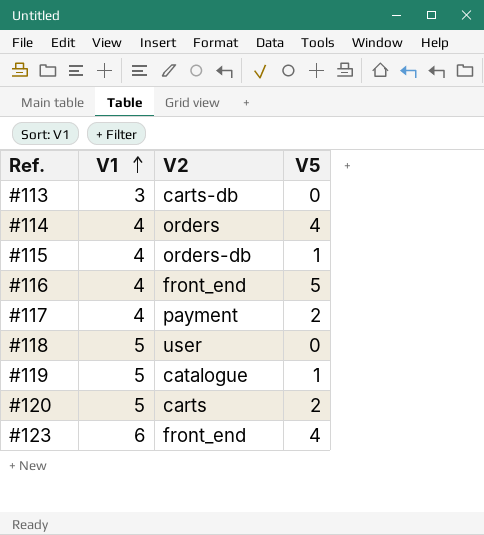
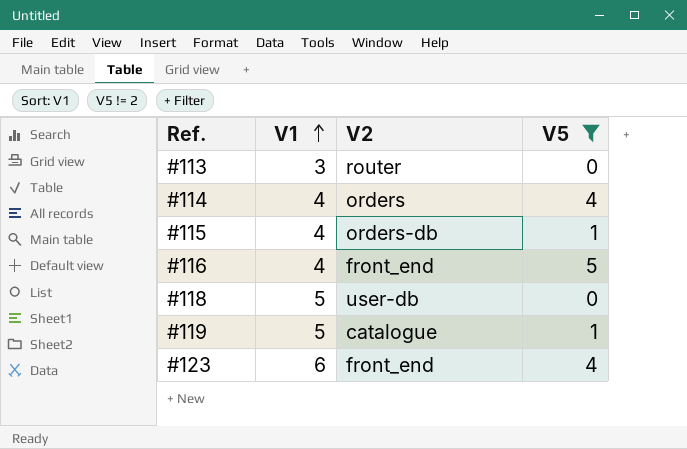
filter: none -> V5 != 2
#113 | V2: carts-db -> router
#118 | V2: user -> user-db

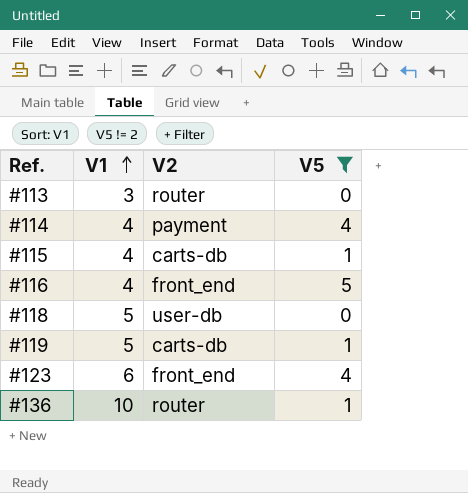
#114 | V2: orders -> payment
#115 | V2: orders-db -> carts-db
#119 | V2: catalogue -> carts-db
row #136: none -> 10 | router | 1

